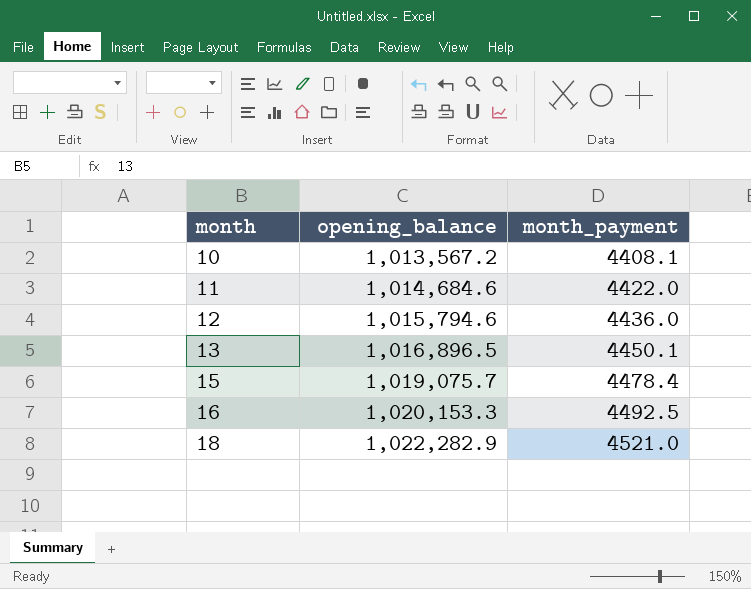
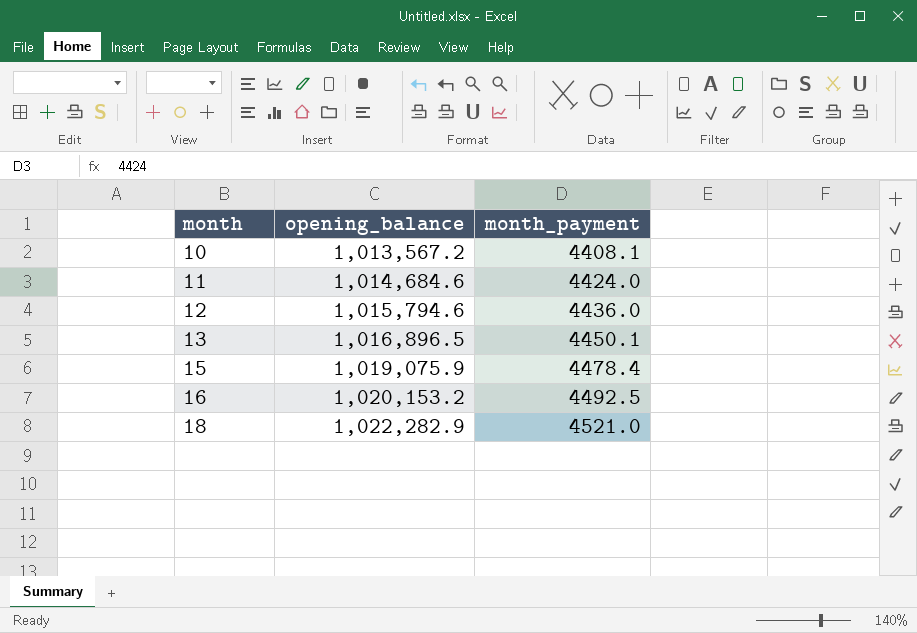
11 | month_payment: 4422.0 -> 4424.0
15 | opening_balance: 1,019,075.7 -> 1,019,075.9
16 | opening_balance: 1,020,153.3 -> 1,020,153.2

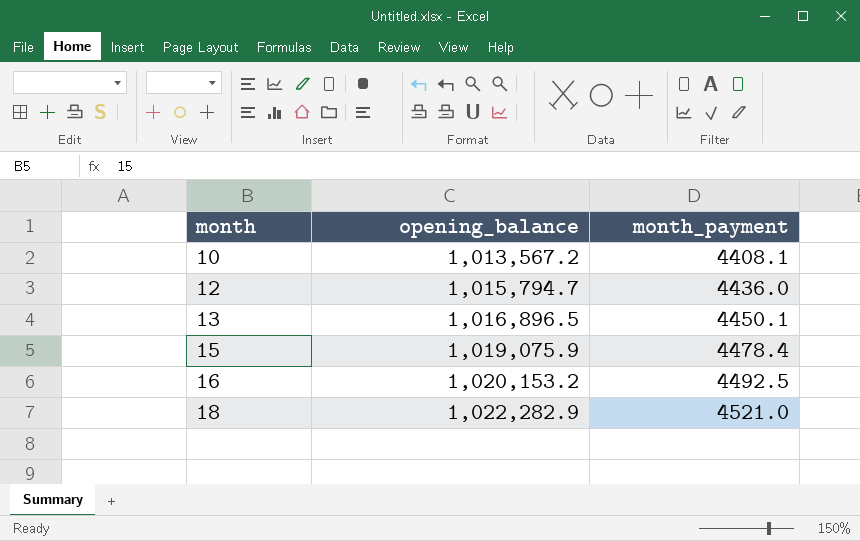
row 11: 1,014,684.6 | 4424.0 -> none
12 | opening_balance: 1,015,794.6 -> 1,015,794.7

